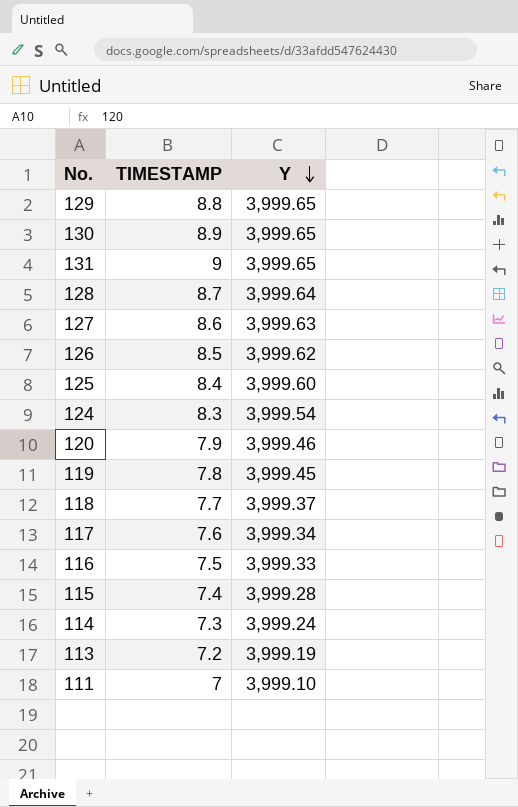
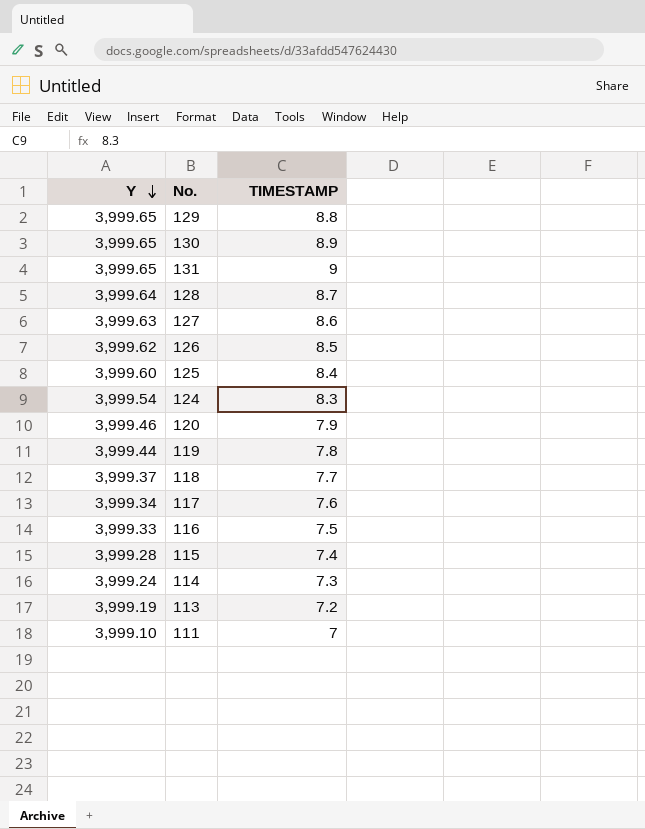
column Y | position: 3 -> 1
119 | Y: 3,999.45 -> 3,999.44

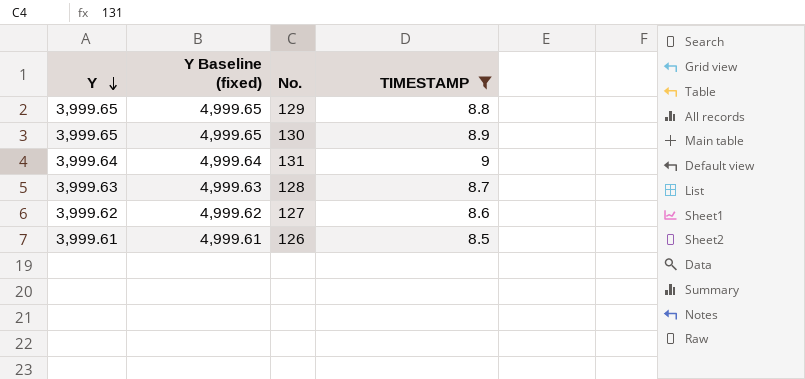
filter: none -> TIMESTAMP >= 8.5
column Y Baseline (fixed) | formula: none -> [Y] + 1000
131 | Y: 3,999.65 -> 3,999.64
128 | Y: 3,999.64 -> 3,999.63
127 | Y: 3,999.63 -> 3,999.62
126 | Y: 3,999.62 -> 3,999.61

